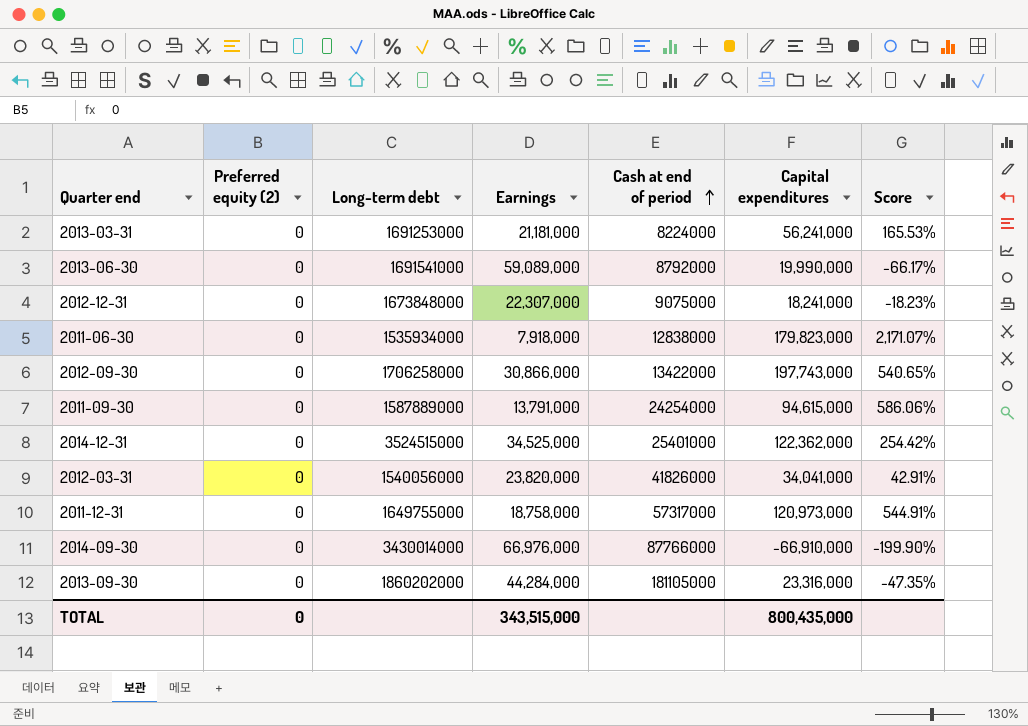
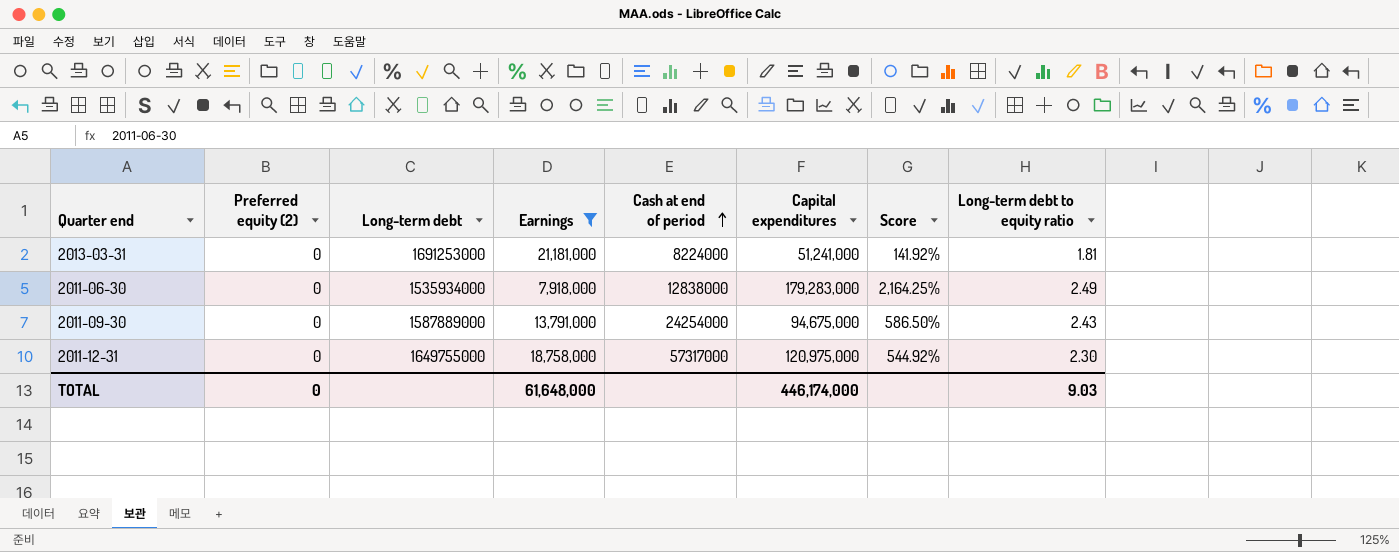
filter: none -> Earnings <= 21,181,000
column Long-term debt to equity ratio | position: none -> 8
2013-03-31 | Capital expenditures: 56,241,000 -> 51,241,000
2013-03-31 | Score: 165.53% -> 141.92%
2011-06-30 | Capital expenditures: 179,823,000 -> 179,283,000
2011-06-30 | Score: 2,171.07% -> 2,164.25%
2011-09-30 | Capital expenditures: 94,615,000 -> 94,675,000
2011-09-30 | Score: 586.06% -> 586.50%
2011-12-31 | Capital expenditures: 120,973,000 -> 120,975,000
2011-12-31 | Score: 544.91% -> 544.92%
TOTAL | Earnings: 343,515,000 -> 61,648,000
TOTAL | Capital expenditures: 800,435,000 -> 446,174,000

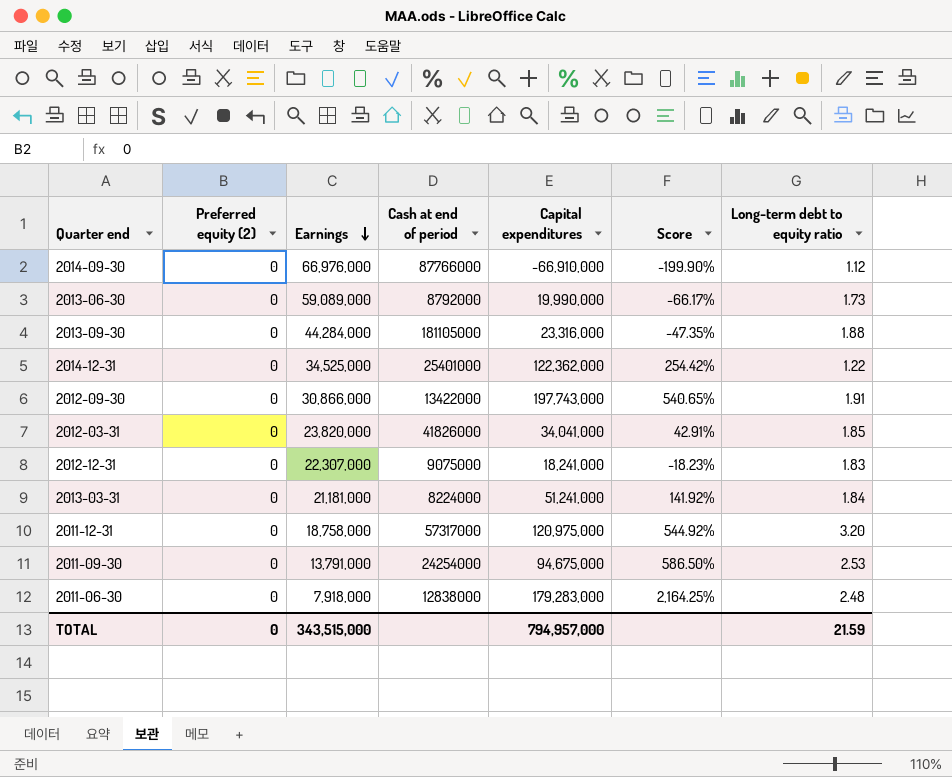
filter: Earnings <= 21,181,000 -> none
row order: Cash at end of period ascending -> Earnings descending
column Long-term debt | position: 3 -> none
2013-03-31 | Long-term debt to equity ratio: 1.81 -> 1.84
2011-12-31 | Long-term debt to equity ratio: 2.30 -> 3.20
2011-09-30 | Long-term debt to equity ratio: 2.43 -> 2.53
2011-06-30 | Long-term debt to equity ratio: 2.49 -> 2.48
TOTAL | Earnings: 61,648,000 -> 343,515,000
TOTAL | Capital expenditures: 446,174,000 -> 794,957,000
TOTAL | Long-term debt to equity ratio: 9.03 -> 21.59

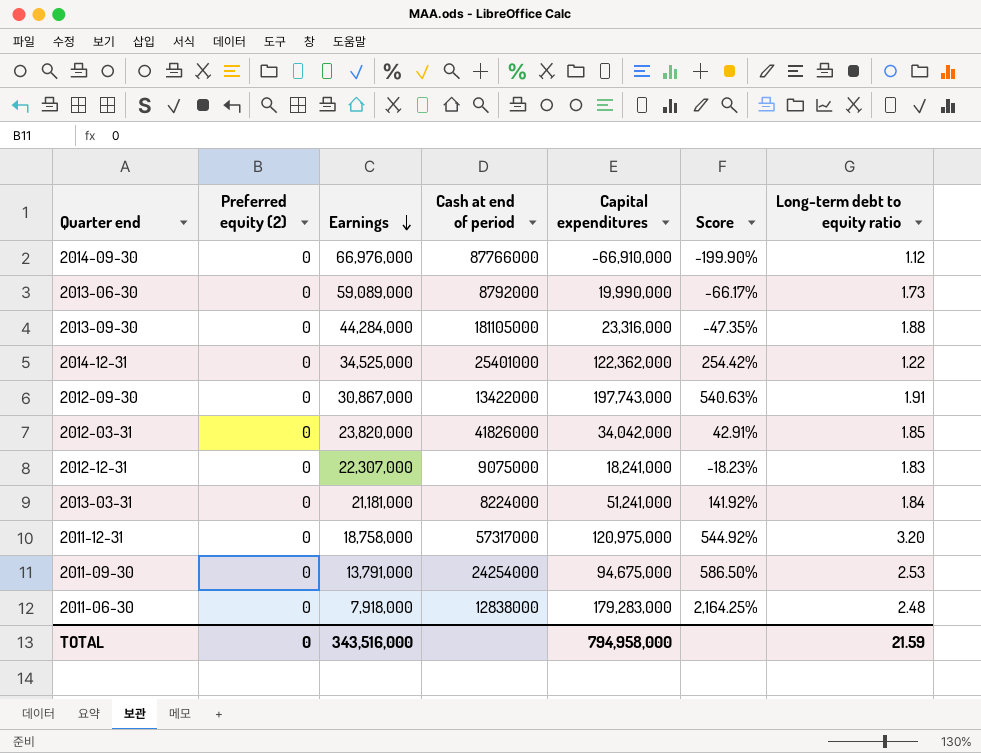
2012-09-30 | Earnings: 30,866,000 -> 30,867,000
2012-09-30 | Score: 540.65% -> 540.63%
2012-03-31 | Capital expenditures: 34,041,000 -> 34,042,000
TOTAL | Earnings: 343,515,000 -> 343,516,000
TOTAL | Capital expenditures: 794,957,000 -> 794,958,000

